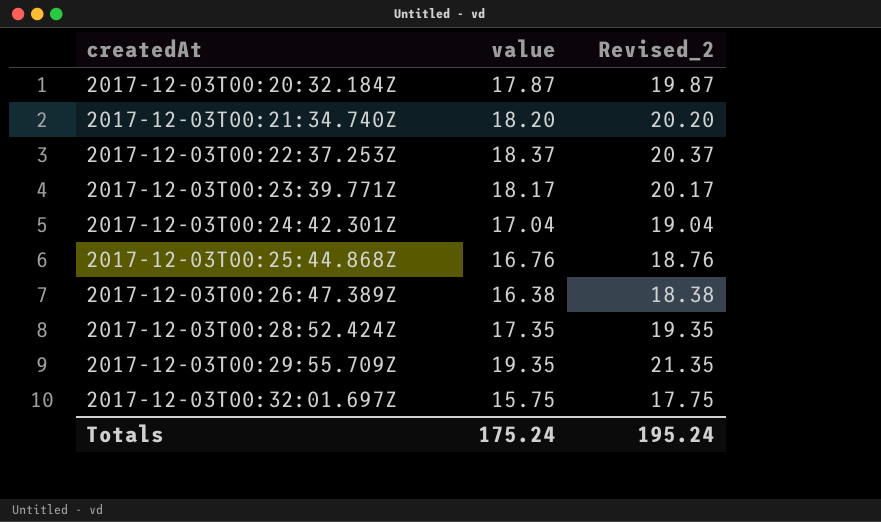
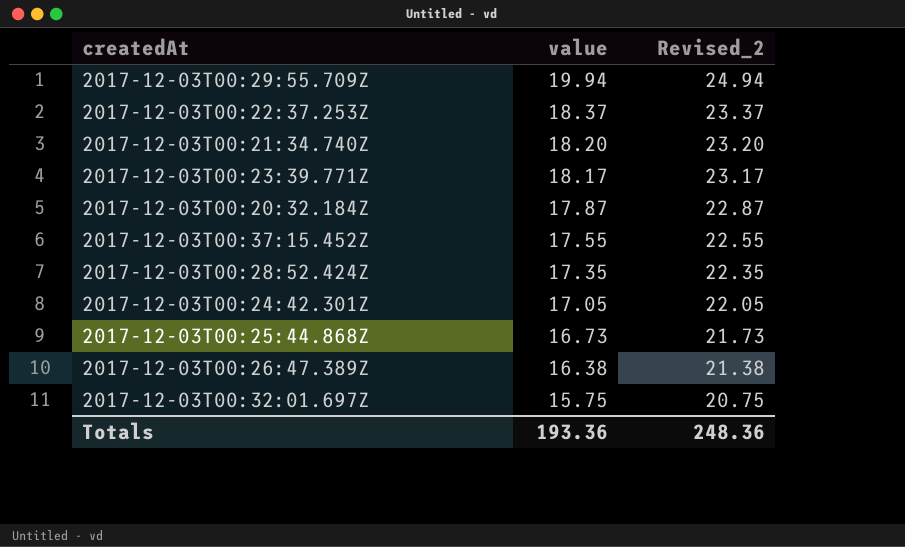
row order: createdAt ascending -> value descending
column Revised_2 | formula: [value] + 2 -> [value] + 5
2017-12-03T00:29:55.709Z | value: 19.35 -> 19.94
row 2017-12-03T00:37:15.452Z: none -> 17.55 | 22.55
2017-12-03T00:24:42.301Z | value: 17.04 -> 17.05
2017-12-03T00:25:44.868Z | value: 16.76 -> 16.73
Totals | value: 175.24 -> 193.36
Totals | Revised_2: 195.24 -> 248.36

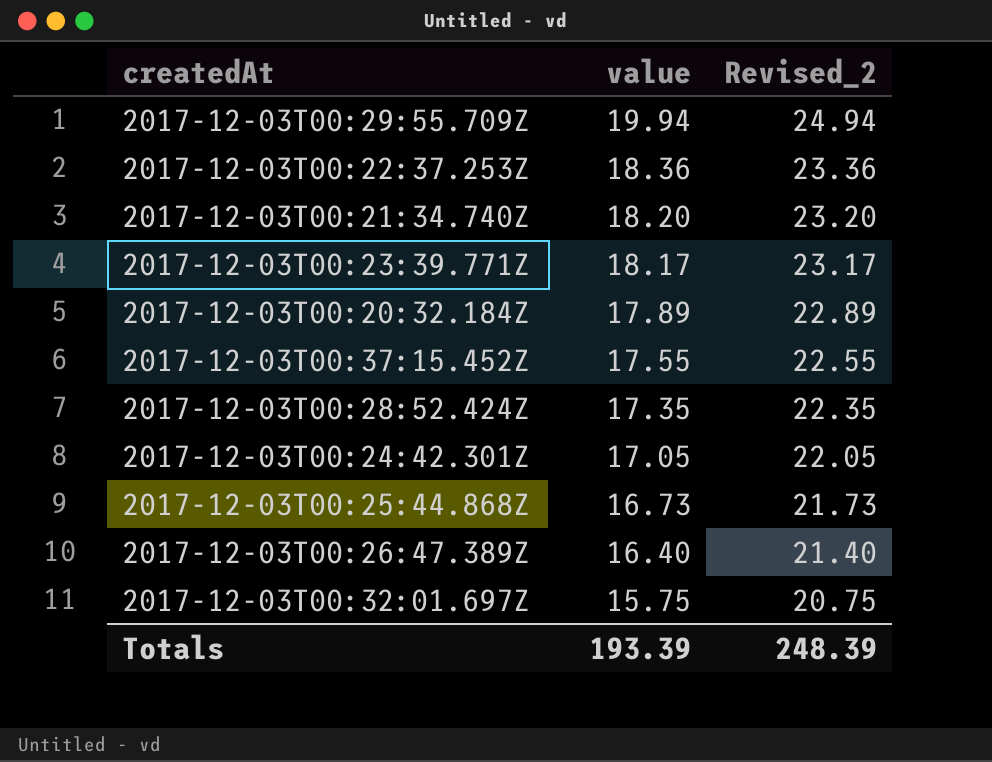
2017-12-03T00:22:37.253Z | value: 18.37 -> 18.36
2017-12-03T00:22:37.253Z | Revised_2: 23.37 -> 23.36
2017-12-03T00:20:32.184Z | value: 17.87 -> 17.89
2017-12-03T00:20:32.184Z | Revised_2: 22.87 -> 22.89
2017-12-03T00:26:47.389Z | value: 16.38 -> 16.40
2017-12-03T00:26:47.389Z | Revised_2: 21.38 -> 21.40
Totals | value: 193.36 -> 193.39
Totals | Revised_2: 248.36 -> 248.39

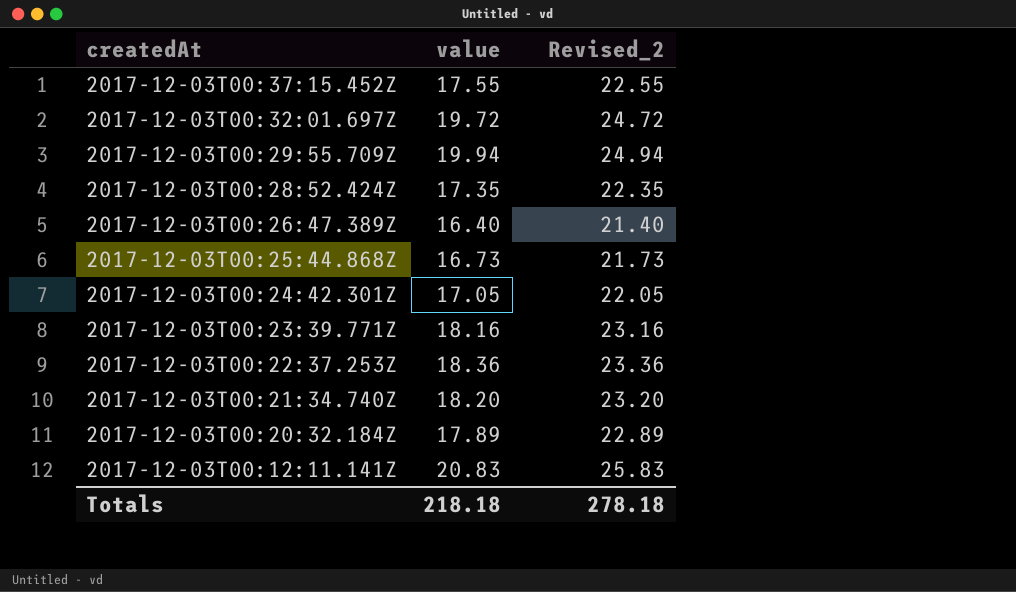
row order: value descending -> createdAt descending
2017-12-03T00:32:01.697Z | value: 15.75 -> 19.72
2017-12-03T00:32:01.697Z | Revised_2: 20.75 -> 24.72
2017-12-03T00:23:39.771Z | value: 18.17 -> 18.16
2017-12-03T00:23:39.771Z | Revised_2: 23.17 -> 23.16
row 2017-12-03T00:12:11.141Z: none -> 20.83 | 25.83
Totals | value: 193.39 -> 218.18
Totals | Revised_2: 248.39 -> 278.18

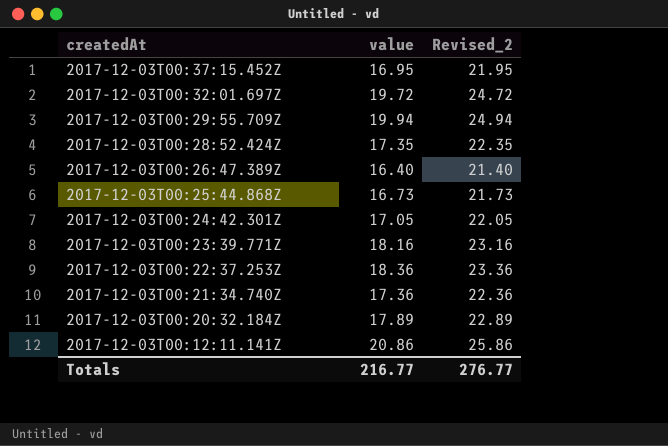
2017-12-03T00:37:15.452Z | value: 17.55 -> 16.95
2017-12-03T00:37:15.452Z | Revised_2: 22.55 -> 21.95
2017-12-03T00:21:34.740Z | value: 18.20 -> 17.36
2017-12-03T00:21:34.740Z | Revised_2: 23.20 -> 22.36
2017-12-03T00:12:11.141Z | value: 20.83 -> 20.86
2017-12-03T00:12:11.141Z | Revised_2: 25.83 -> 25.86
Totals | value: 218.18 -> 216.77
Totals | Revised_2: 278.18 -> 276.77

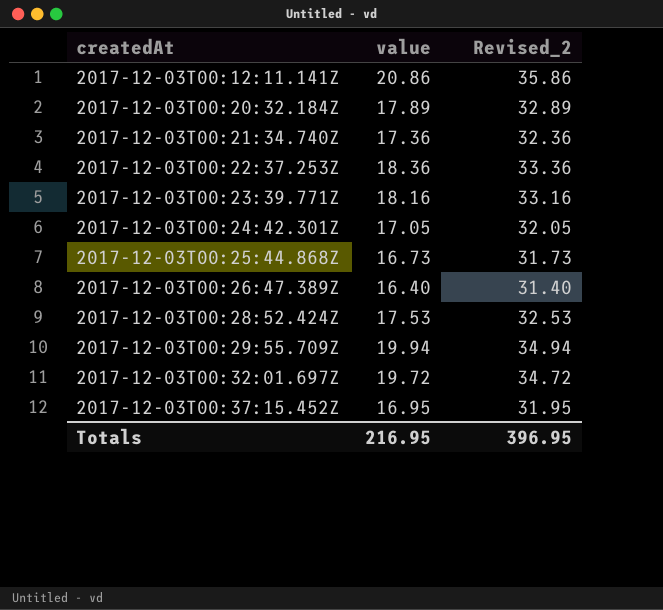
row order: createdAt descending -> createdAt ascending
column Revised_2 | formula: [value] + 5 -> [value] + 15
2017-12-03T00:28:52.424Z | value: 17.35 -> 17.53
Totals | value: 216.77 -> 216.95
Totals | Revised_2: 276.77 -> 396.95

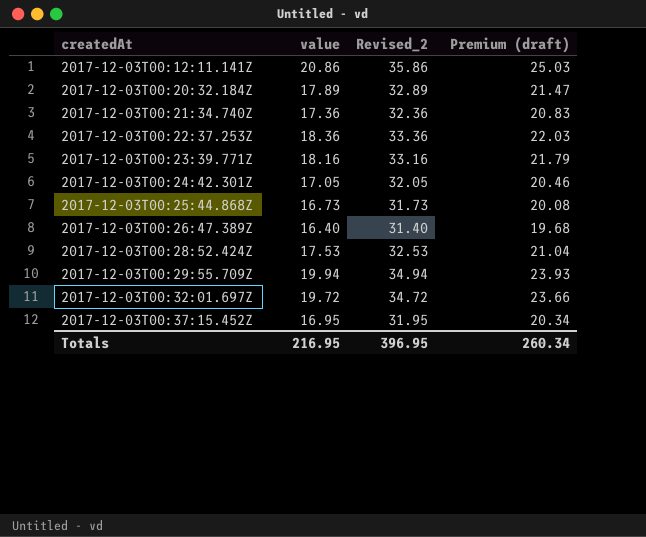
column Premium (draft) | formula: none -> [value] * 1.2

